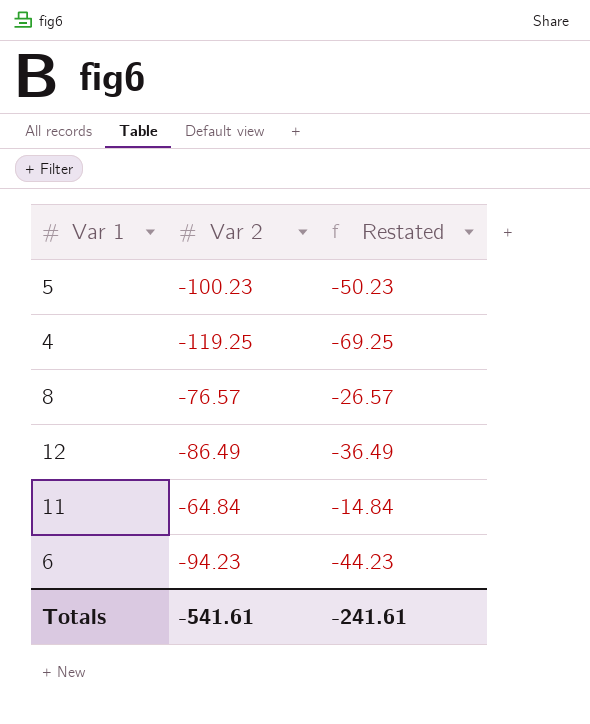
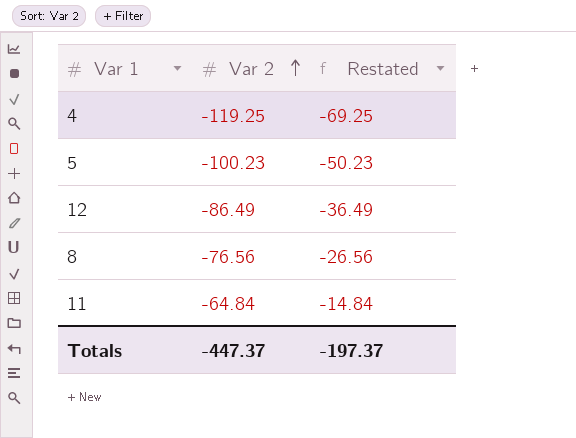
row order: none -> Var 2 ascending
row 6: -94.23 | -44.23 -> none
8 | Var 2: -76.57 -> -76.56
8 | Restated: -26.57 -> -26.56
Totals | Var 2: -541.61 -> -447.37
Totals | Restated: -241.61 -> -197.37

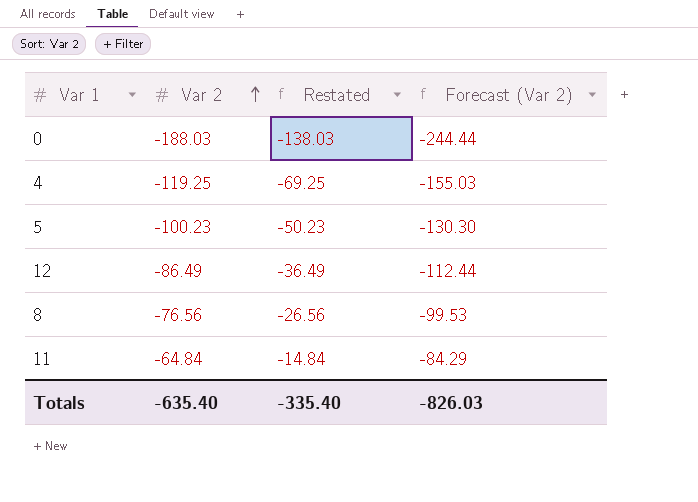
column Forecast (Var 2) | formula: none -> [Var 2] * 1.3
row 0: none -> -188.03 | -138.03 | -244.44
Totals | Var 2: -447.37 -> -635.40
Totals | Restated: -197.37 -> -335.40

